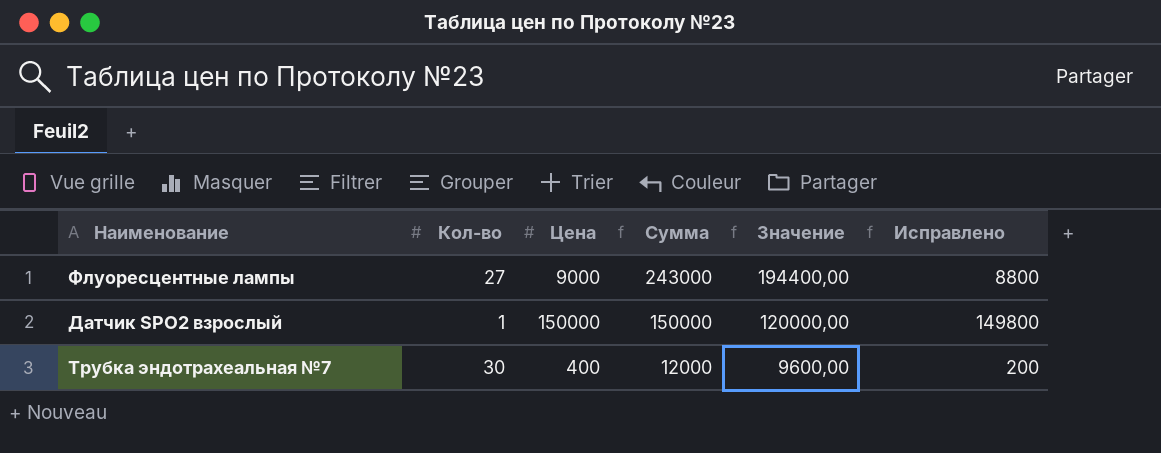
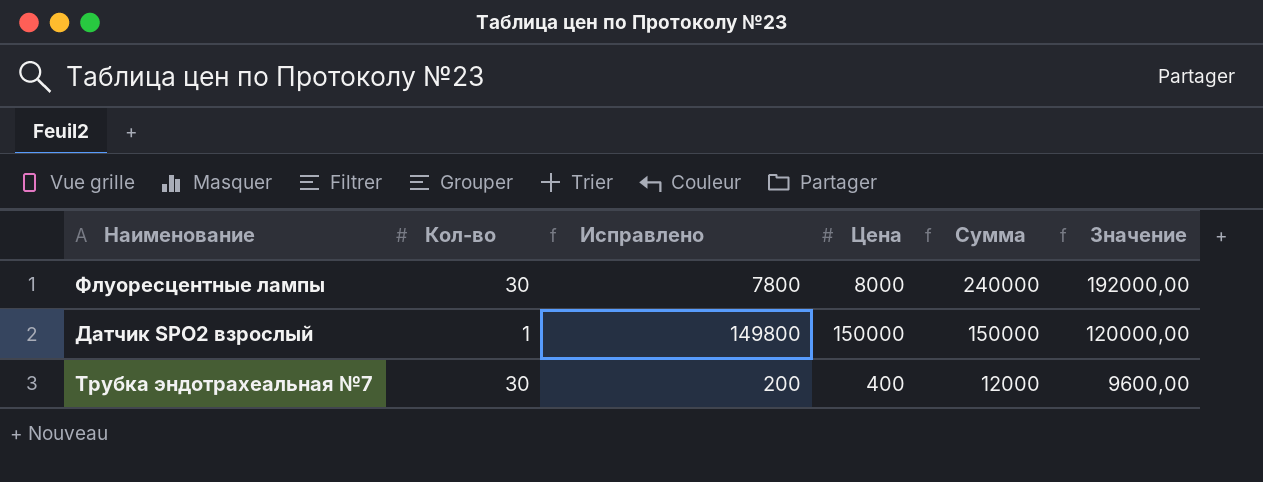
column Исправлено | position: 6 -> 3
Флуоресцентные лампы | Кол-во: 27 -> 30
Флуоресцентные лампы | Исправлено: 8800 -> 7800
Флуоресцентные лампы | Цена: 9000 -> 8000
Флуоресцентные лампы | Сумма: 243000 -> 240000
Флуоресцентные лампы | Значение: 194400,00 -> 192000,00

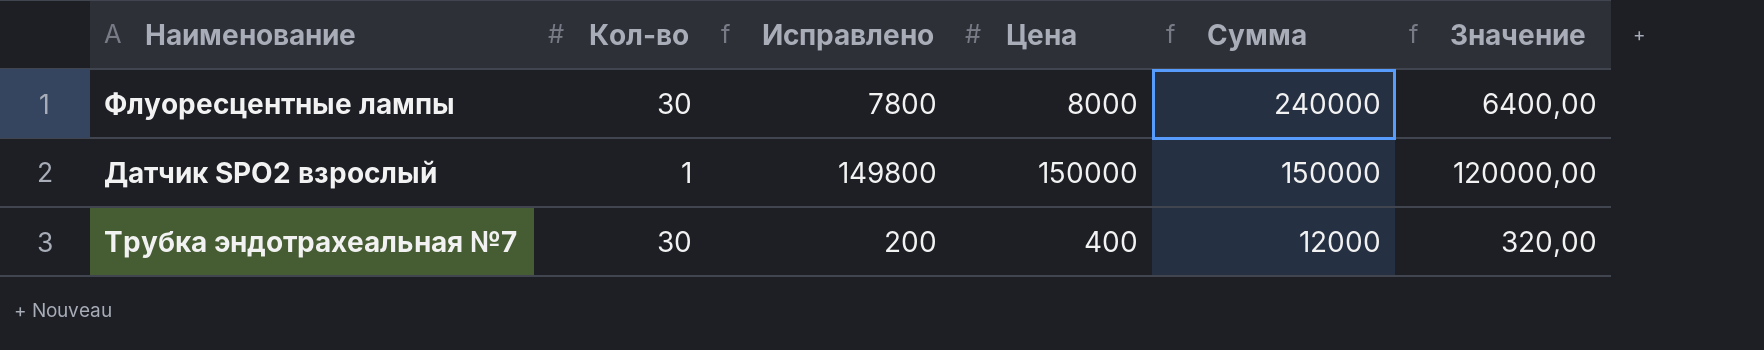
column Значение | formula: [Сумма] * 0,8 -> [Цена] * 0,8

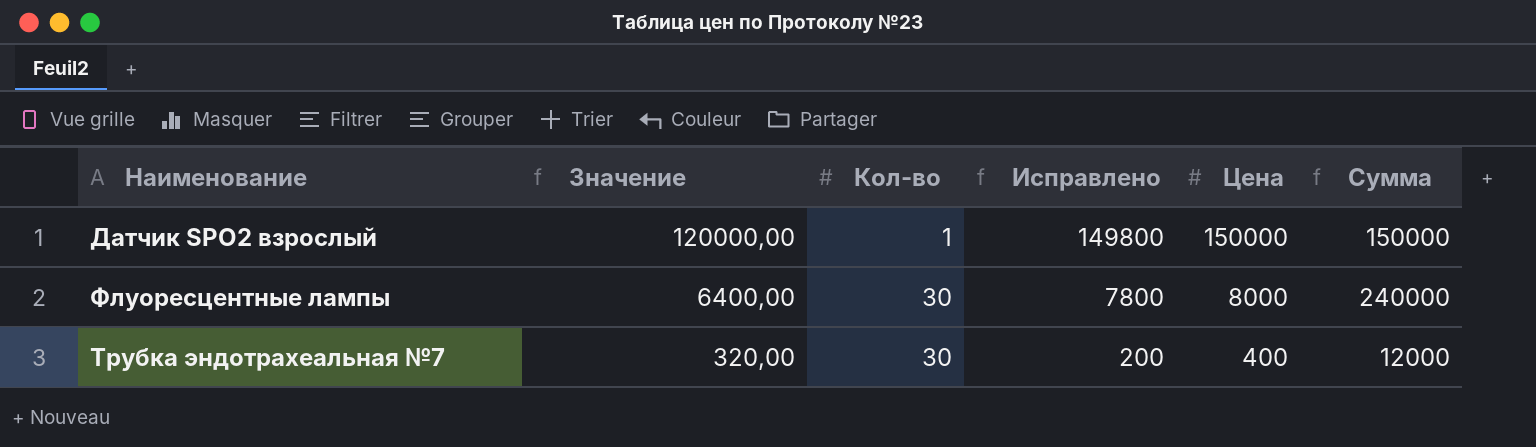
row order: Сумма descending -> Значение descending
column Значение | position: 6 -> 2

